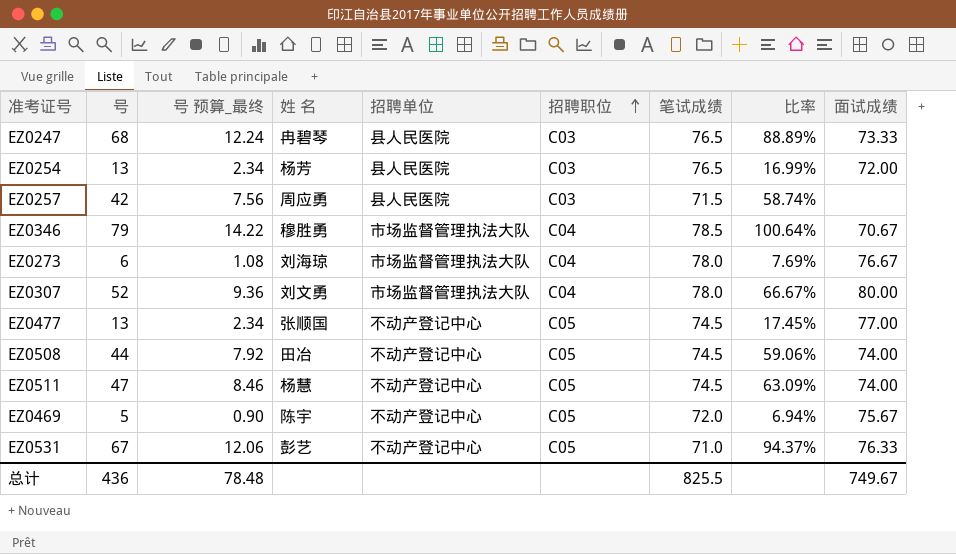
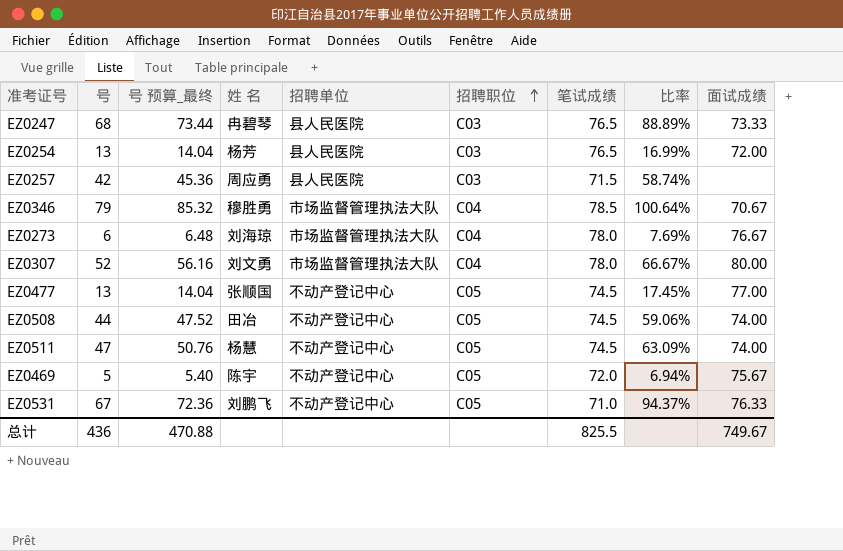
column 号 预算_最终 | formula: [号] * 0.18 -> [号] * 1.08
EZ0531 | 姓 名: 彭艺 -> 刘鹏飞
总计 | 号 预算_最终: 78.48 -> 470.88

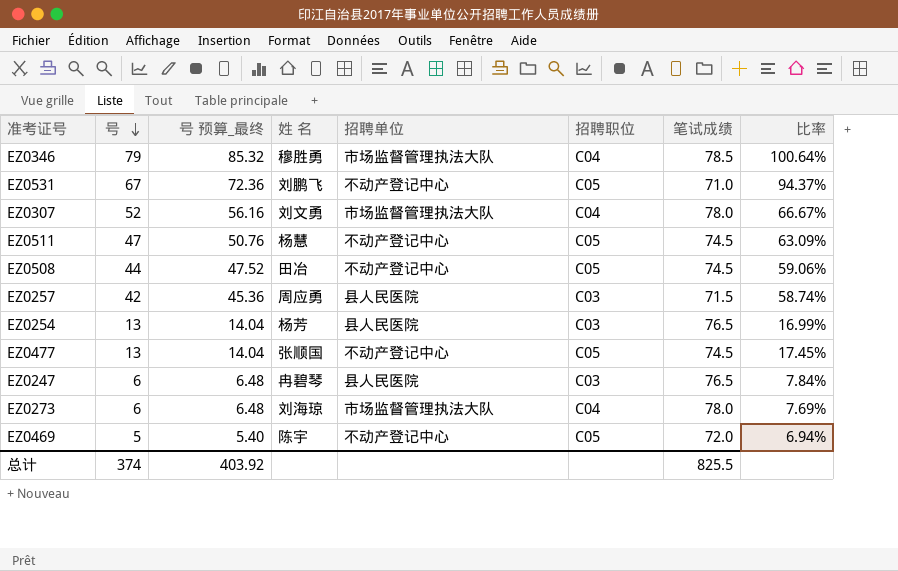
row order: 招聘职位 ascending -> 号 descending
column 面试成绩 | position: 9 -> none
EZ0247 | 号: 68 -> 6
EZ0247 | 号 预算_最终: 73.44 -> 6.48
EZ0247 | 比率: 88.89% -> 7.84%
总计 | 号: 436 -> 374
总计 | 号 预算_最终: 470.88 -> 403.92

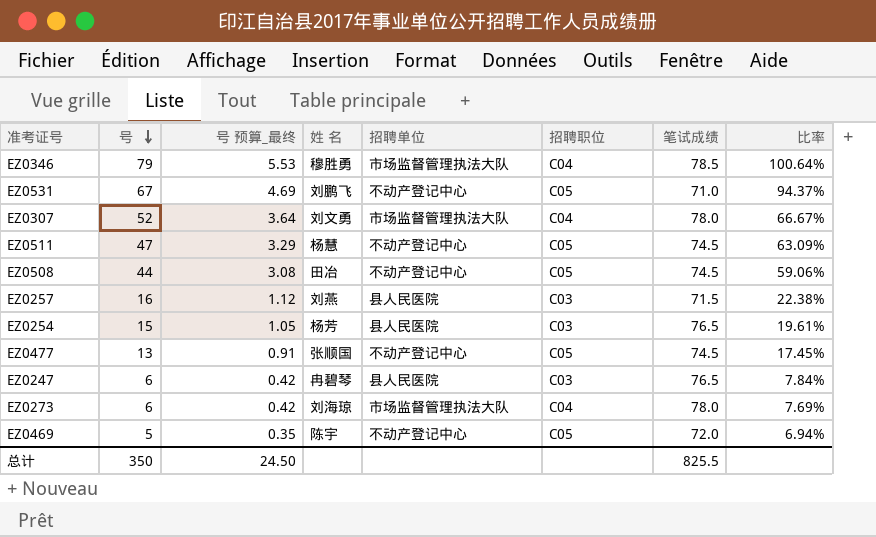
column 号 预算_最终 | formula: [号] * 1.08 -> [号] * 0.07
EZ0257 | 号: 42 -> 16
EZ0257 | 姓 名: 周应勇 -> 刘燕
EZ0257 | 比率: 58.74% -> 22.38%
EZ0254 | 号: 13 -> 15
EZ0254 | 比率: 16.99% -> 19.61%
总计 | 号: 374 -> 350
总计 | 号 预算_最终: 403.92 -> 24.50

